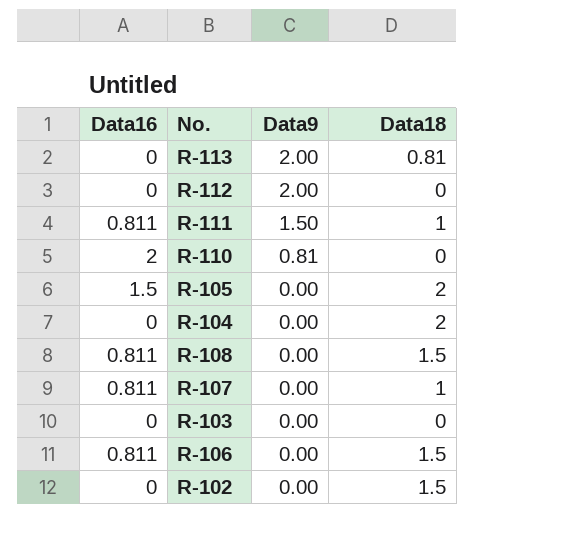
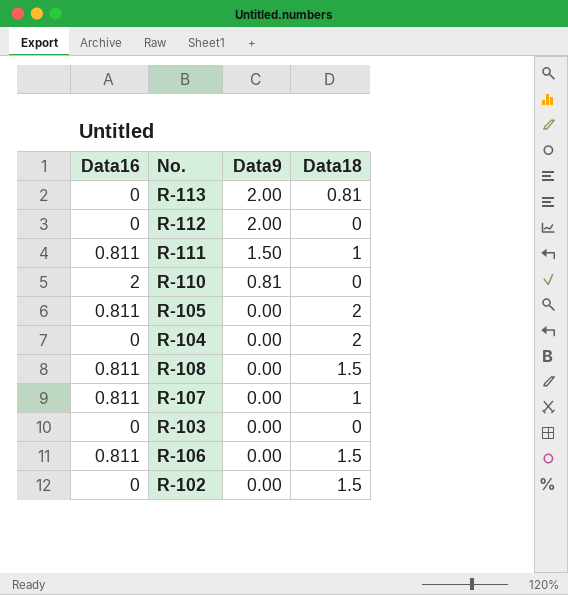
R-105 | Data16: 1.5 -> 0.811

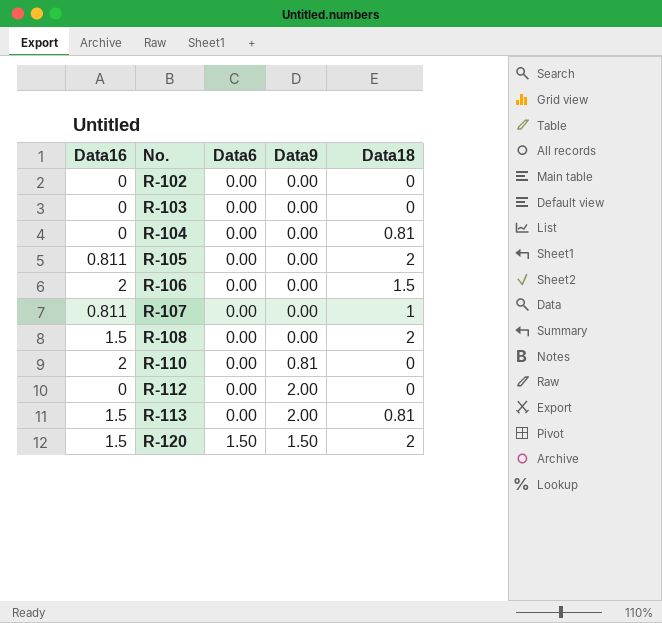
row order: Data9 descending -> No. ascending
column Data6 | position: none -> 3
row R-111: 0.811 | 1.50 | 1 -> none
R-102 | Data18: 1.5 -> 0
R-104 | Data18: 2 -> 0.81
R-106 | Data16: 0.811 -> 2
R-108 | Data16: 0.811 -> 1.5
R-108 | Data18: 1.5 -> 2
R-113 | Data16: 0 -> 1.5
row R-120: none -> 1.5 | 1.50 | 1.50 | 2

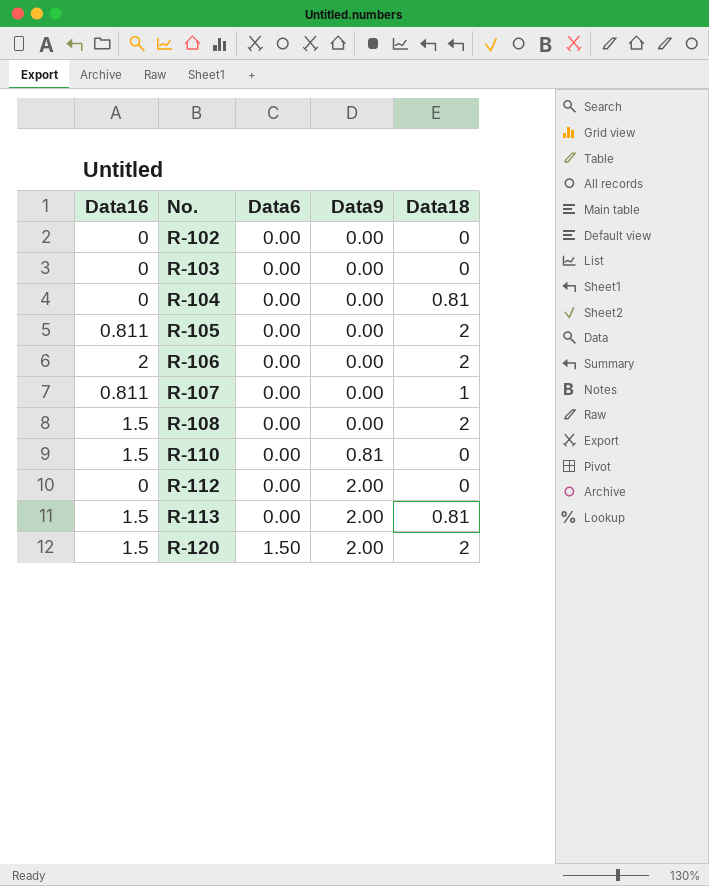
R-106 | Data18: 1.5 -> 2
R-110 | Data16: 2 -> 1.5
R-120 | Data9: 1.50 -> 2.00

